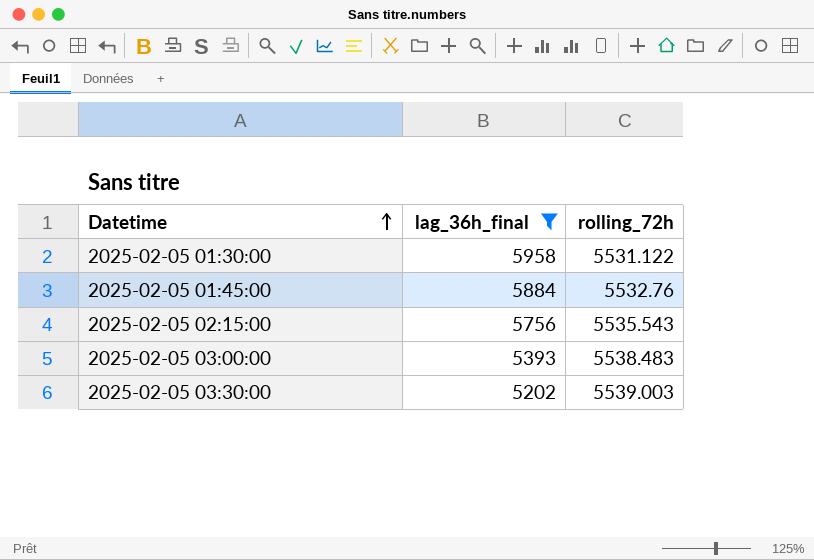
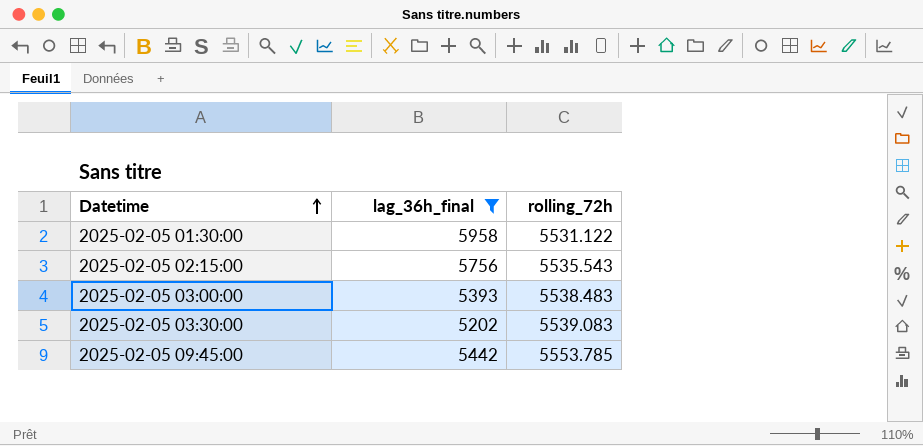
row 2025-02-05 01:45:00: 5884 | 5532.76 -> none
2025-02-05 03:30:00 | rolling_72h: 5539.003 -> 5539.083
row 2025-02-05 09:45:00: none -> 5442 | 5553.785

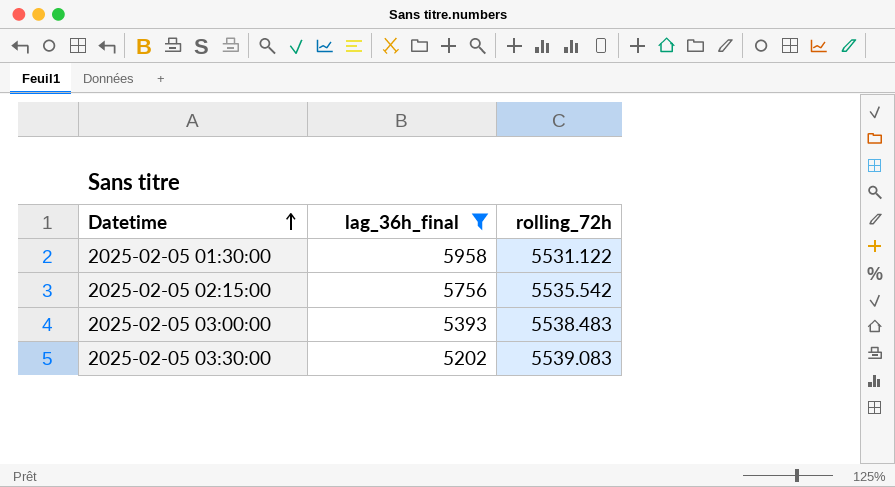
row 2025-02-05 09:45:00: 5442 | 5553.785 -> none
2025-02-05 02:15:00 | rolling_72h: 5535.543 -> 5535.542

